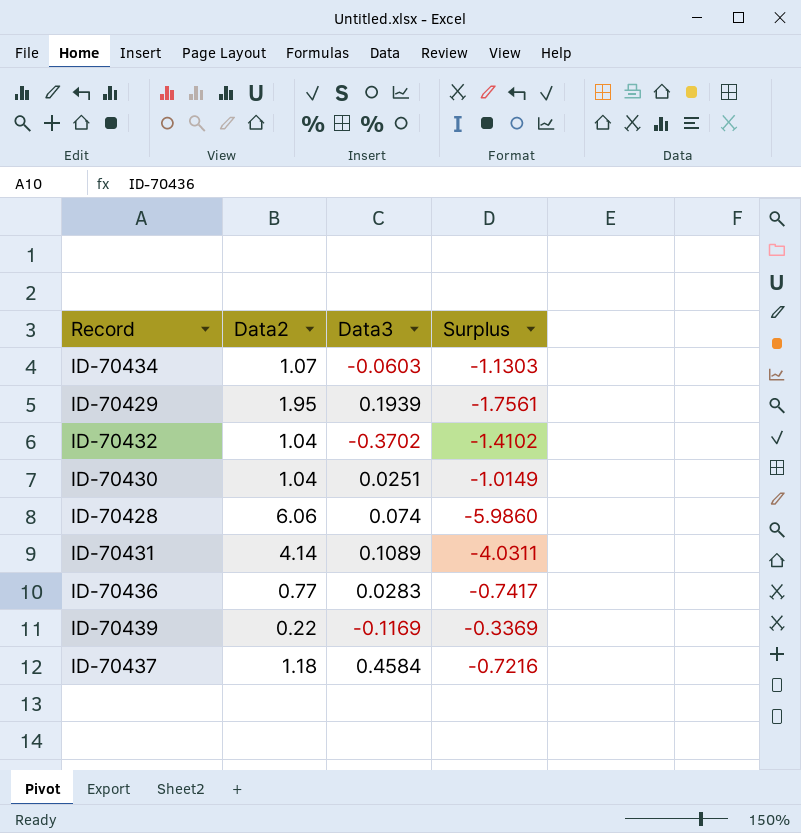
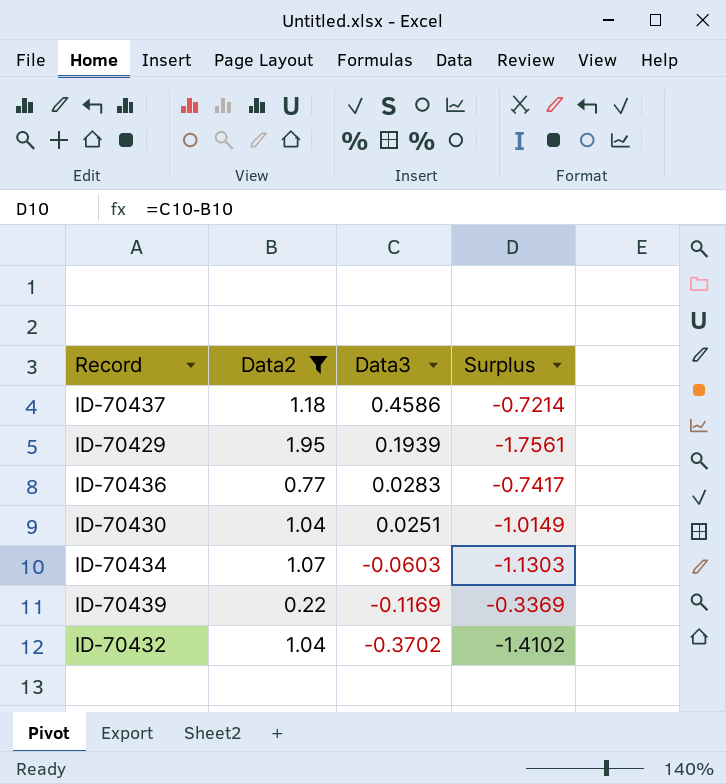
filter: none -> Data2 <= 1.95
row order: none -> Data3 descending
ID-70437 | Data3: 0.4584 -> 0.4586
ID-70437 | Surplus: -0.7216 -> -0.7214

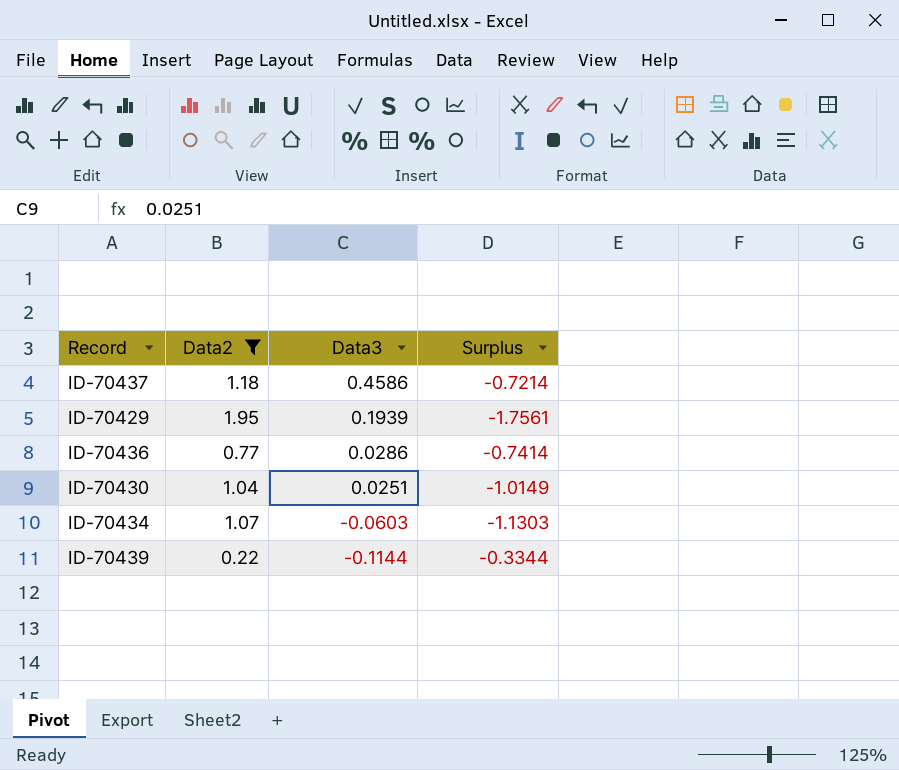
row ID-70432: 1.04 | -0.3702 | -1.4102 -> none
ID-70436 | Data3: 0.0283 -> 0.0286
ID-70436 | Surplus: -0.7417 -> -0.7414
ID-70439 | Data3: -0.1169 -> -0.1144
ID-70439 | Surplus: -0.3369 -> -0.3344

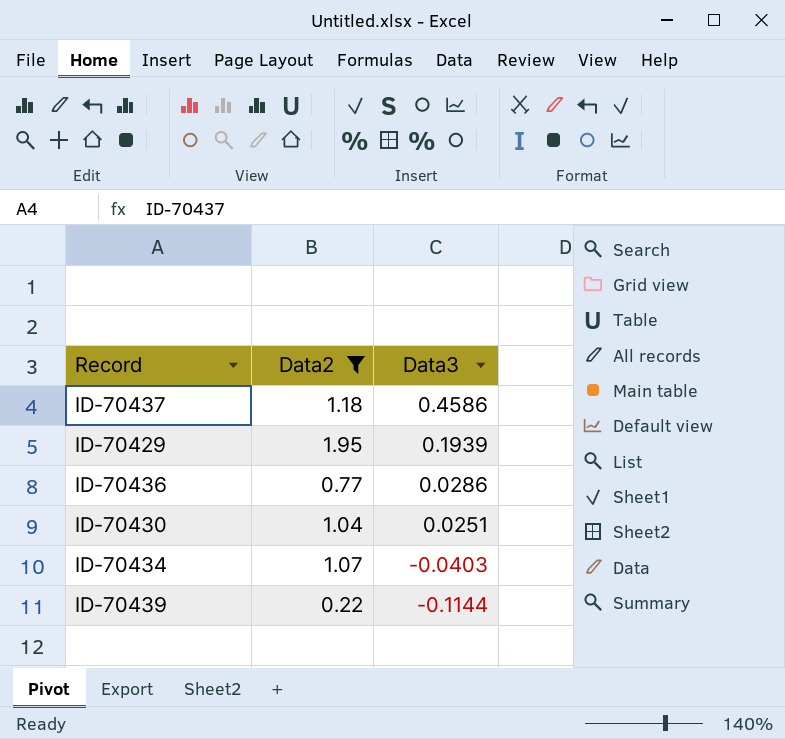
column Surplus | formula: [Data3] - [Data2] -> none
ID-70434 | Data3: -0.0603 -> -0.0403

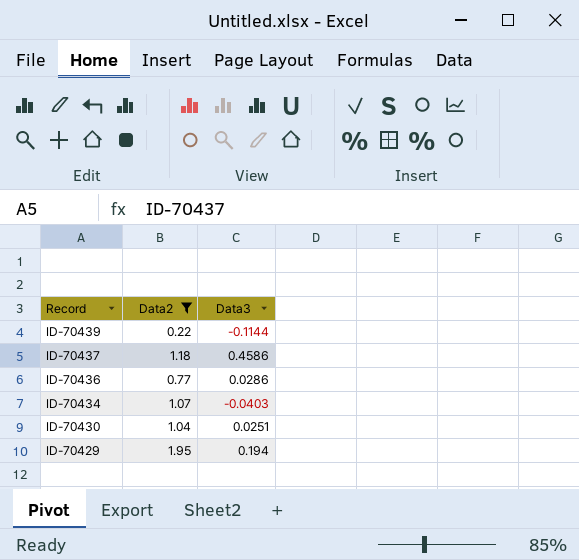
row order: Data3 descending -> Record descending
ID-70429 | Data3: 0.1939 -> 0.194

